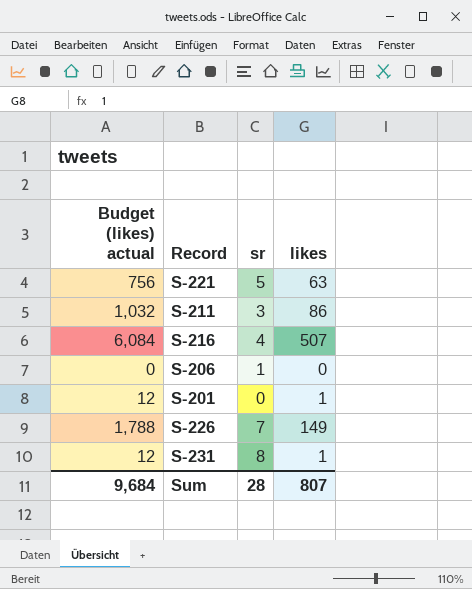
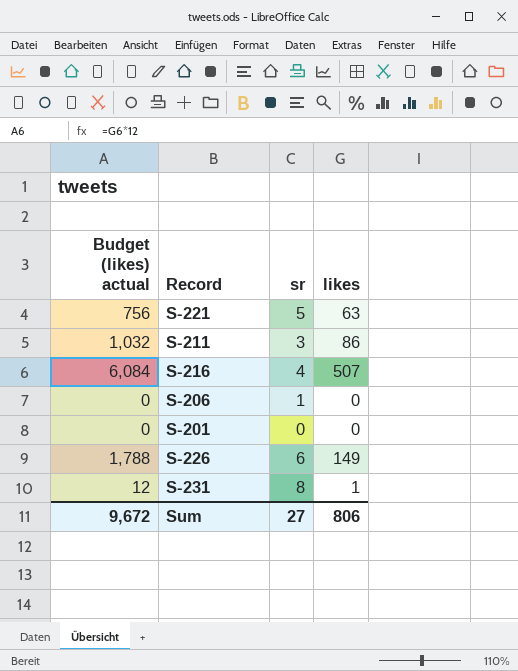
S-201 | Budget (likes) actual: 12 -> 0
S-201 | likes: 1 -> 0
S-226 | sr: 7 -> 6
Sum | Budget (likes) actual: 9,684 -> 9,672
Sum | sr: 28 -> 27
Sum | likes: 807 -> 806

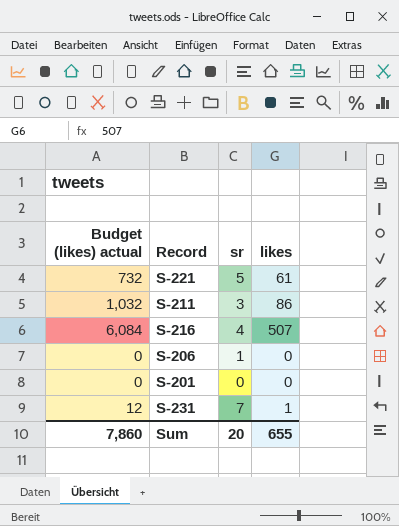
row S-226: 1,788 | 6 | 149 -> none
S-221 | Budget (likes) actual: 756 -> 732
S-221 | likes: 63 -> 61
S-231 | sr: 8 -> 7
Sum | Budget (likes) actual: 9,672 -> 7,860
Sum | sr: 27 -> 20
Sum | likes: 806 -> 655

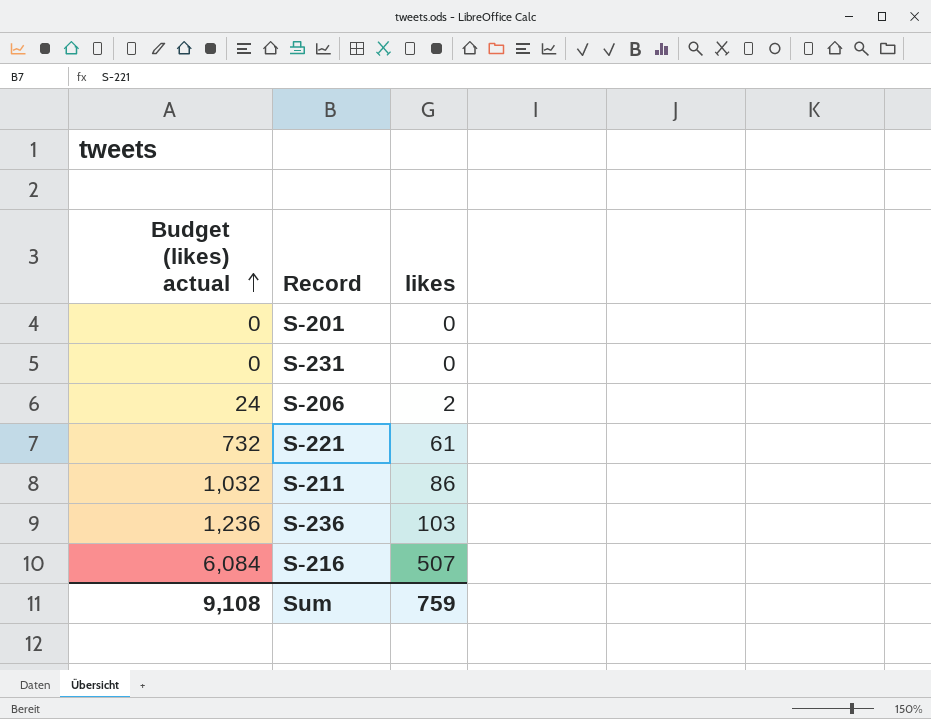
row order: none -> Budget (likes) actual ascending
column sr | position: 3 -> none
S-231 | Budget (likes) actual: 12 -> 0
S-231 | likes: 1 -> 0
S-206 | Budget (likes) actual: 0 -> 24
S-206 | likes: 0 -> 2
row S-236: none -> 1,236 | 103
Sum | Budget (likes) actual: 7,860 -> 9,108
Sum | likes: 655 -> 759

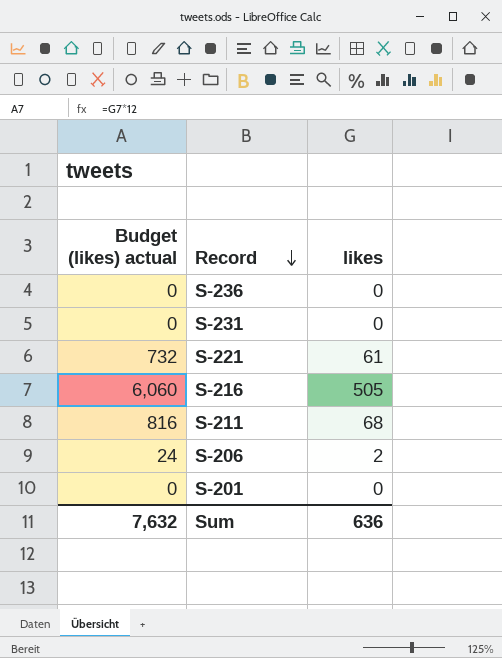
row order: Budget (likes) actual ascending -> Record descending
S-236 | Budget (likes) actual: 1,236 -> 0
S-236 | likes: 103 -> 0
S-216 | Budget (likes) actual: 6,084 -> 6,060
S-216 | likes: 507 -> 505
S-211 | Budget (likes) actual: 1,032 -> 816
S-211 | likes: 86 -> 68
Sum | Budget (likes) actual: 9,108 -> 7,632
Sum | likes: 759 -> 636

